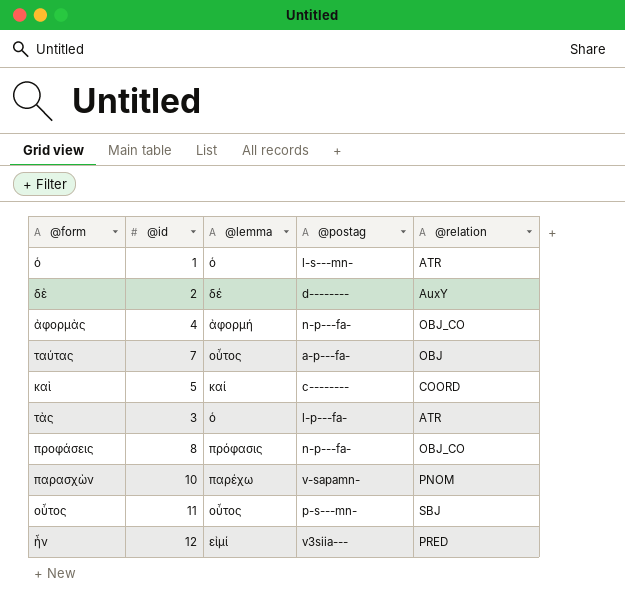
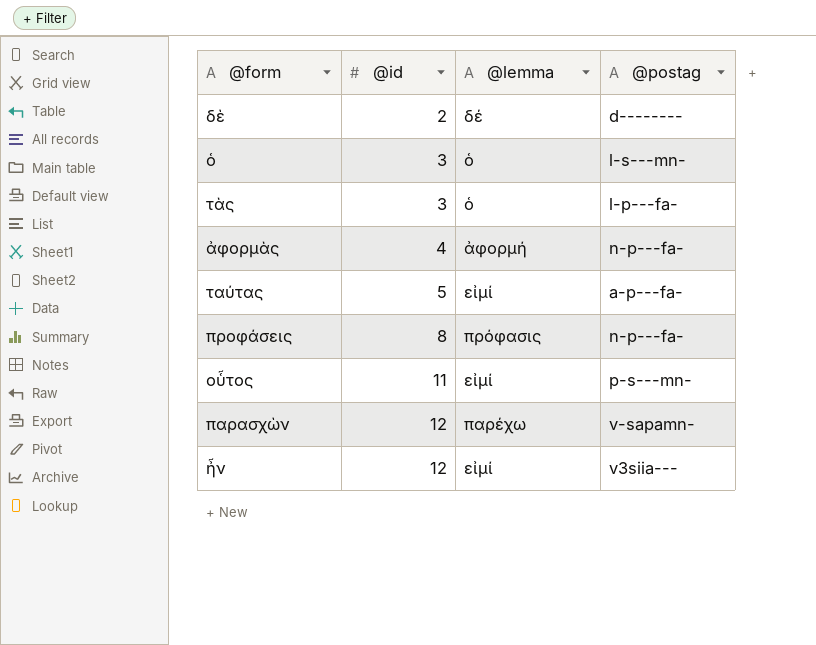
row order: none -> @id ascending
column @relation | position: 5 -> none
row καὶ: 5 | καί | c-------- | COORD -> none
ὁ | @id: 1 -> 3
ταύτας | @id: 7 -> 5
ταύτας | @lemma: οὗτος -> εἰμί
οὗτος | @lemma: οὗτος -> εἰμί
παρασχὼν | @id: 10 -> 12

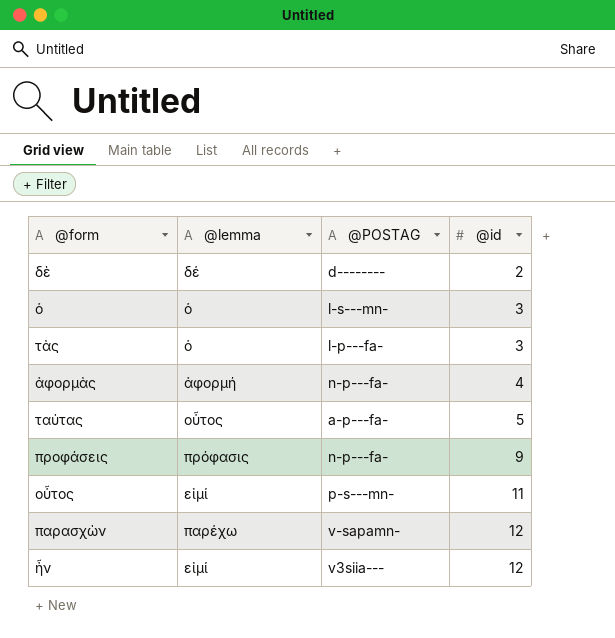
column name: @postag -> @POSTAG
column @id | position: 2 -> 4
ταύτας | @lemma: εἰμί -> οὗτος
προφάσεις | @id: 8 -> 9

